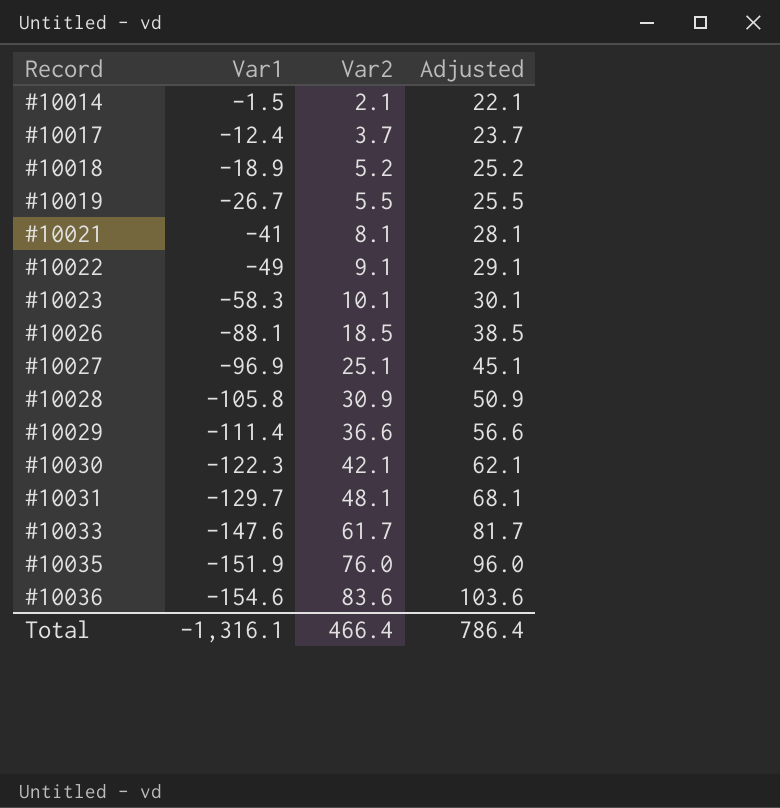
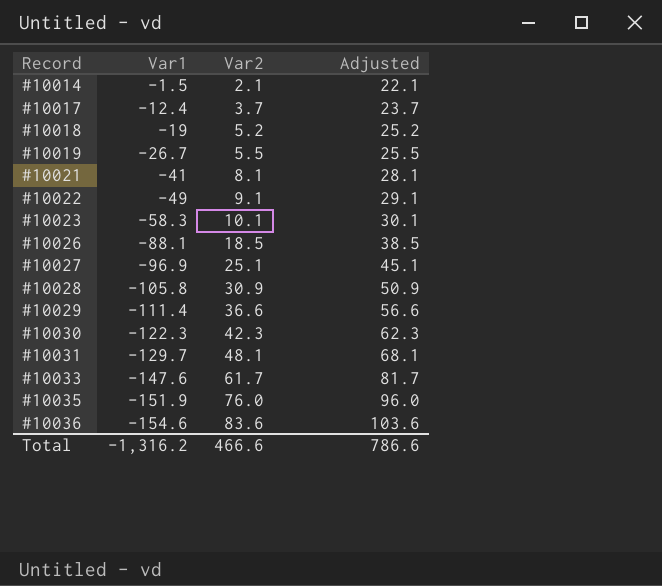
#10018 | Var1: -18.9 -> -19
#10030 | Var2: 42.1 -> 42.3
#10030 | Adjusted: 62.1 -> 62.3
Total | Var1: -1,316.1 -> -1,316.2
Total | Var2: 466.4 -> 466.6
Total | Adjusted: 786.4 -> 786.6

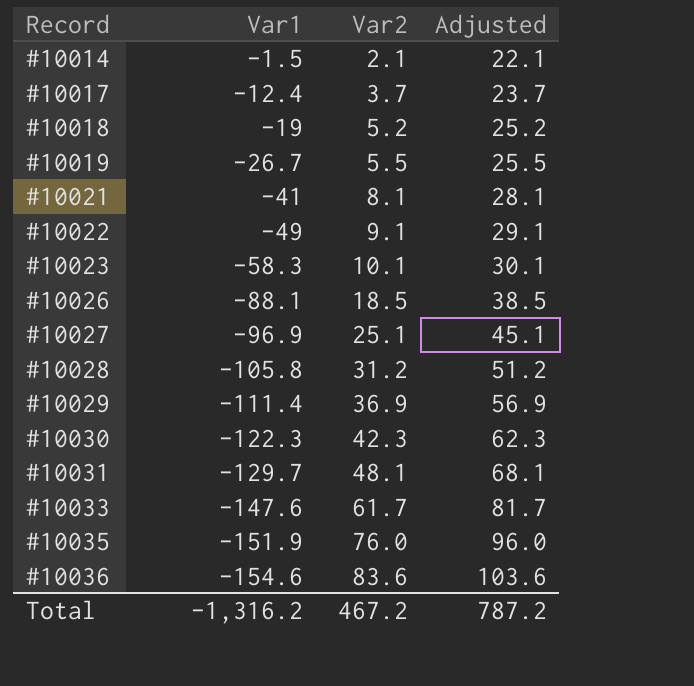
#10028 | Var2: 30.9 -> 31.2
#10028 | Adjusted: 50.9 -> 51.2
#10029 | Var2: 36.6 -> 36.9
#10029 | Adjusted: 56.6 -> 56.9
Total | Var2: 466.6 -> 467.2
Total | Adjusted: 786.6 -> 787.2

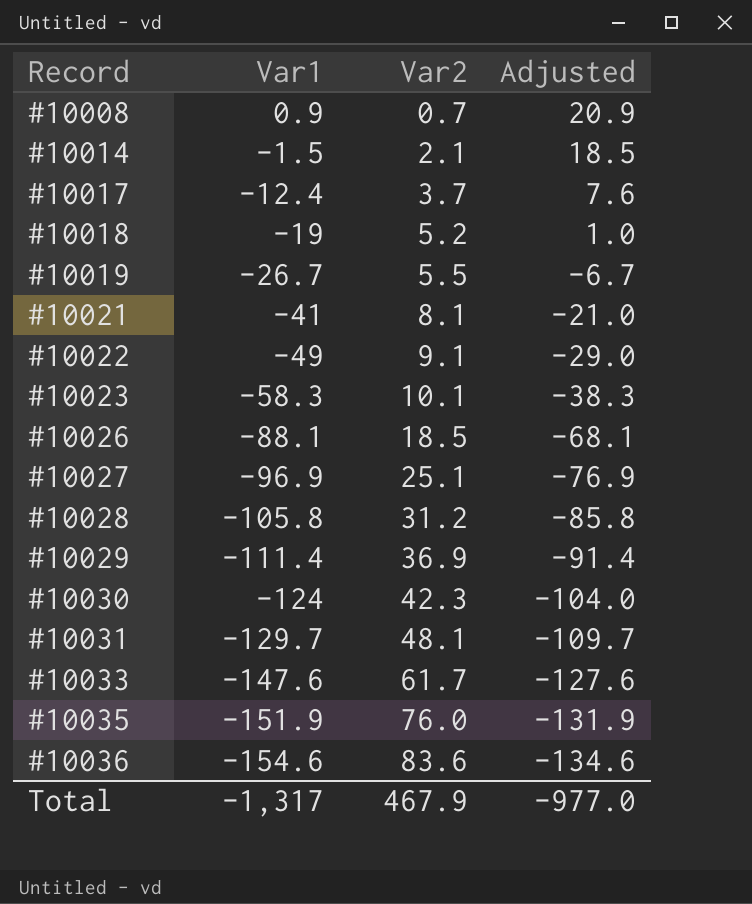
column Adjusted | formula: [Var2] + 20 -> [Var1] + 20
row #10008: none -> 0.9 | 0.7 | 20.9
#10030 | Var1: -122.3 -> -124
Total | Var1: -1,316.2 -> -1,317
Total | Var2: 467.2 -> 467.9
Total | Adjusted: 787.2 -> -977.0

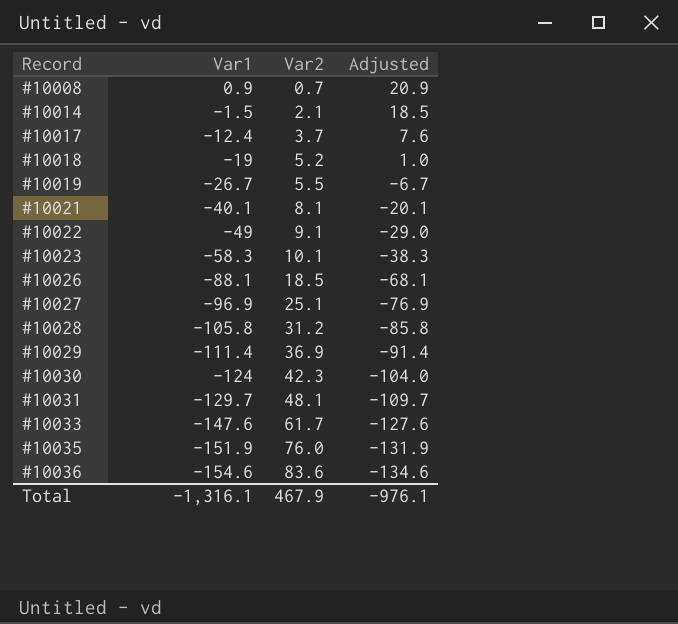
#10021 | Var1: -41 -> -40.1
#10021 | Adjusted: -21.0 -> -20.1
Total | Var1: -1,317 -> -1,316.1
Total | Adjusted: -977.0 -> -976.1

